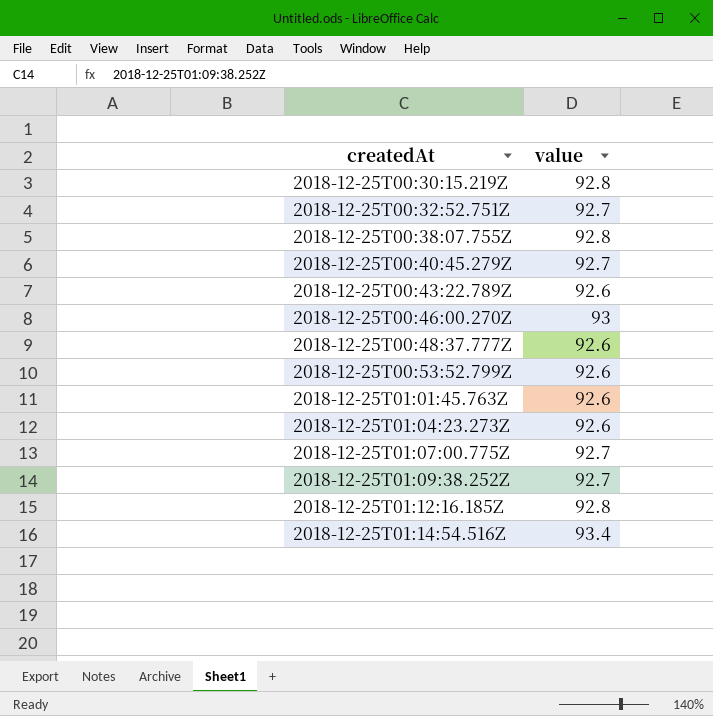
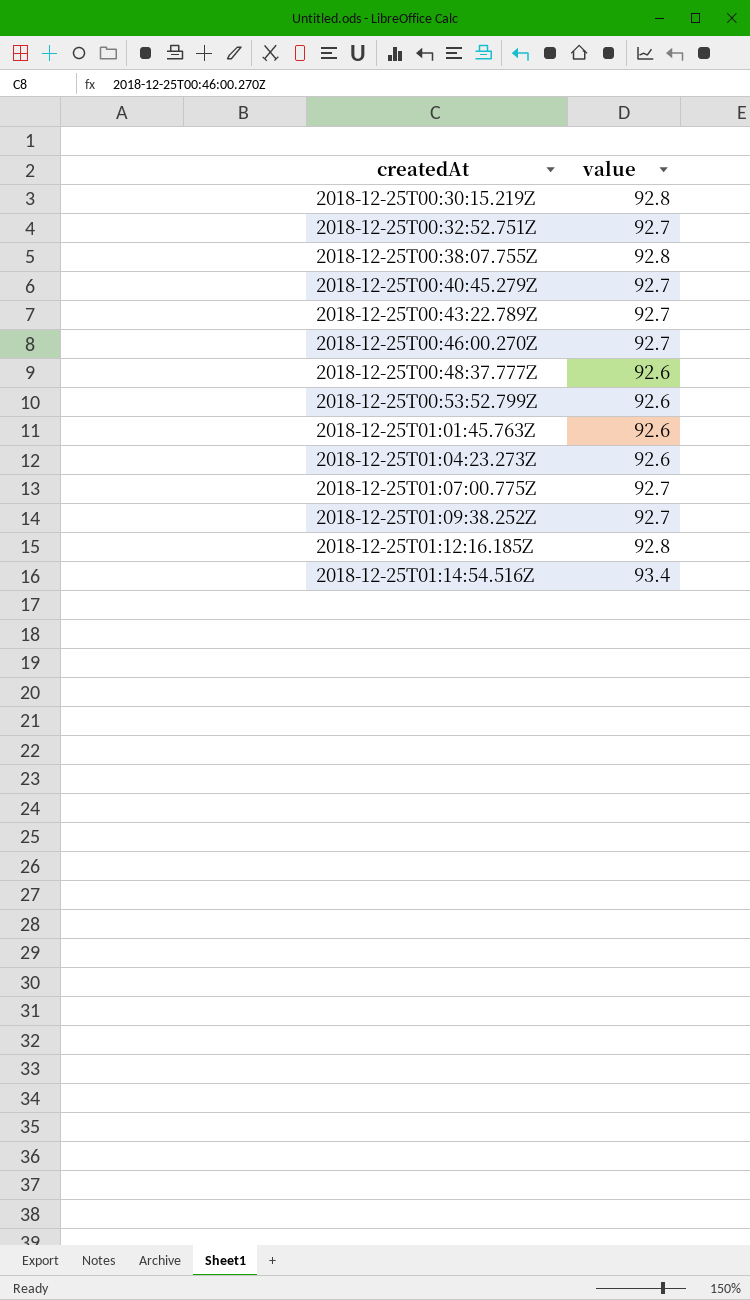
2018-12-25T00:43:22.789Z | value: 92.6 -> 92.7
2018-12-25T00:46:00.270Z | value: 93 -> 92.7

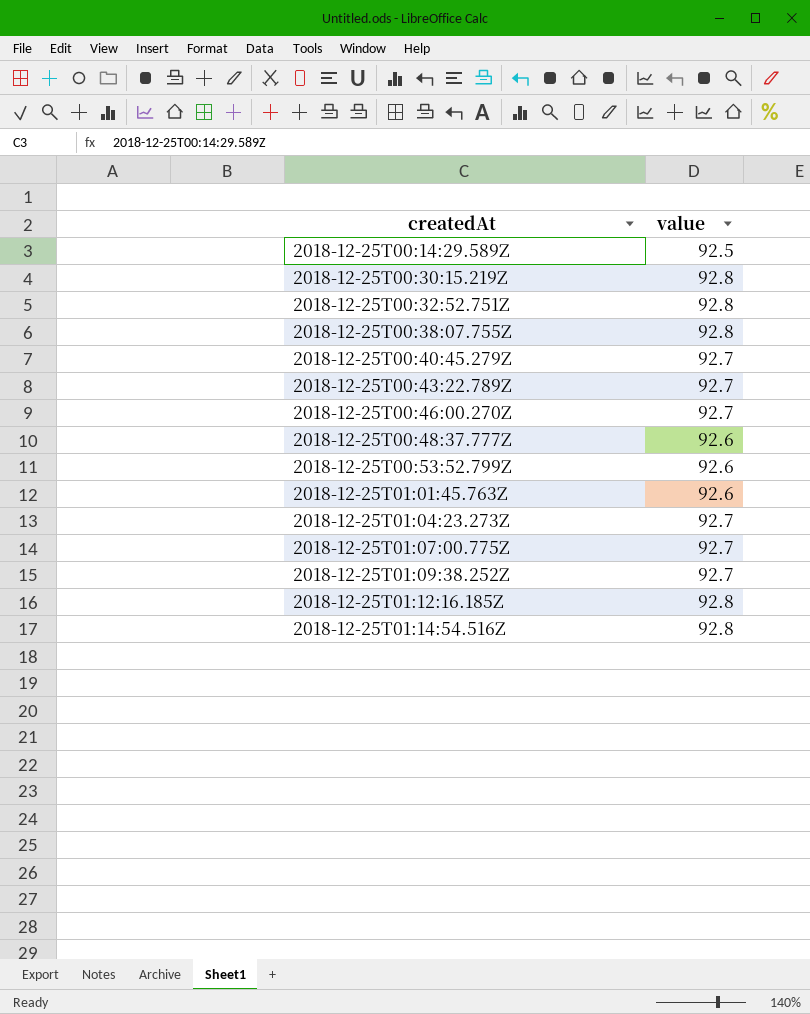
row 2018-12-25T00:14:29.589Z: none -> 92.5
2018-12-25T00:32:52.751Z | value: 92.7 -> 92.8
2018-12-25T01:04:23.273Z | value: 92.6 -> 92.7
2018-12-25T01:14:54.516Z | value: 93.4 -> 92.8

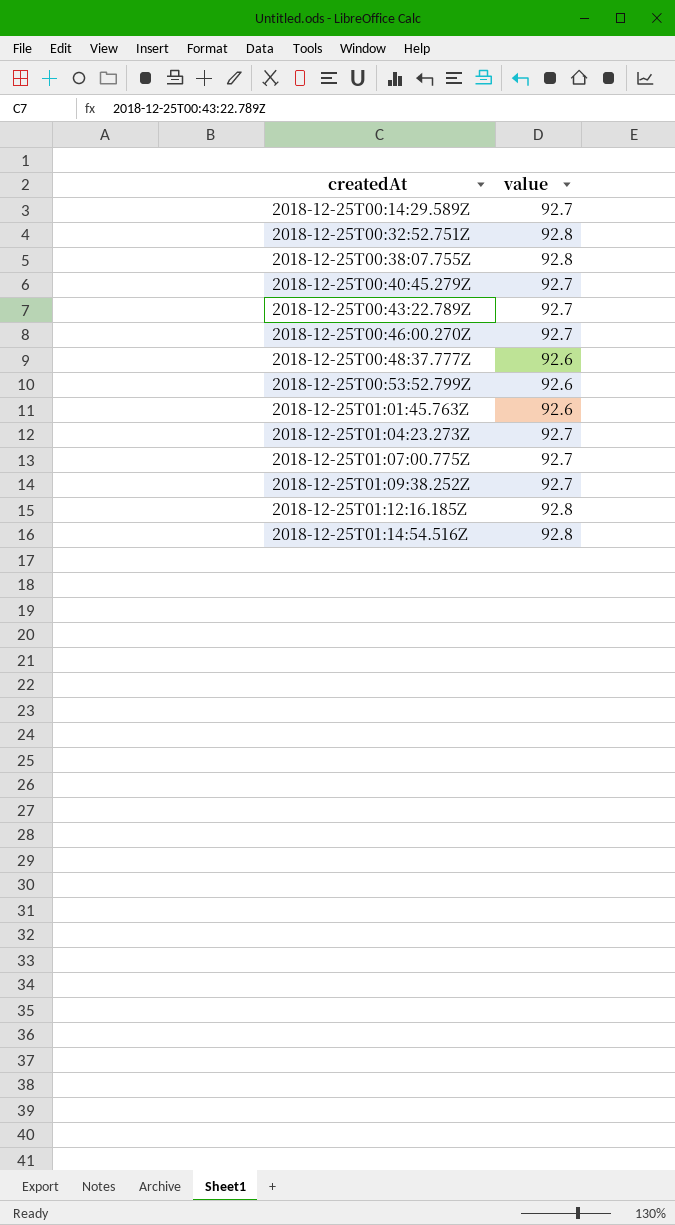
row 2018-12-25T00:30:15.219Z: 92.8 -> none
2018-12-25T00:14:29.589Z | value: 92.5 -> 92.7

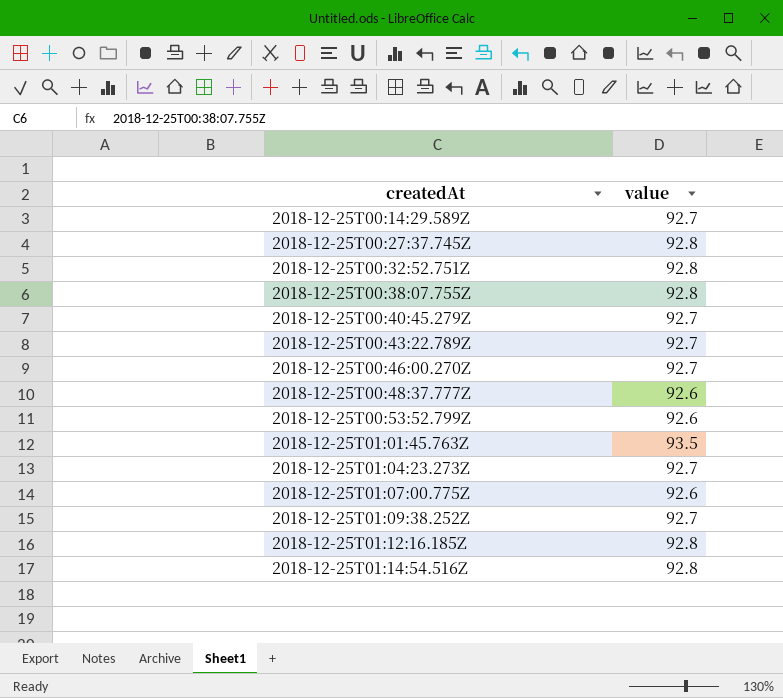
row 2018-12-25T00:27:37.745Z: none -> 92.8
2018-12-25T01:01:45.763Z | value: 92.6 -> 93.5
2018-12-25T01:07:00.775Z | value: 92.7 -> 92.6

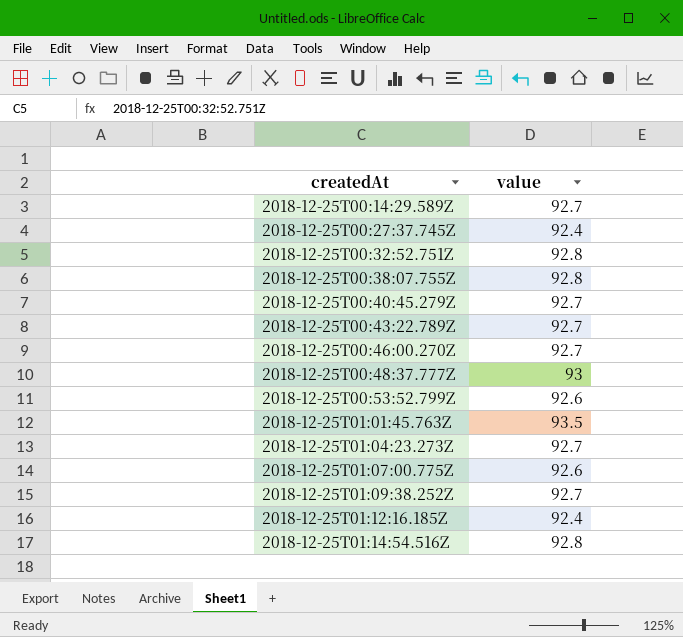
2018-12-25T00:27:37.745Z | value: 92.8 -> 92.4
2018-12-25T00:48:37.777Z | value: 92.6 -> 93
2018-12-25T01:12:16.185Z | value: 92.8 -> 92.4

